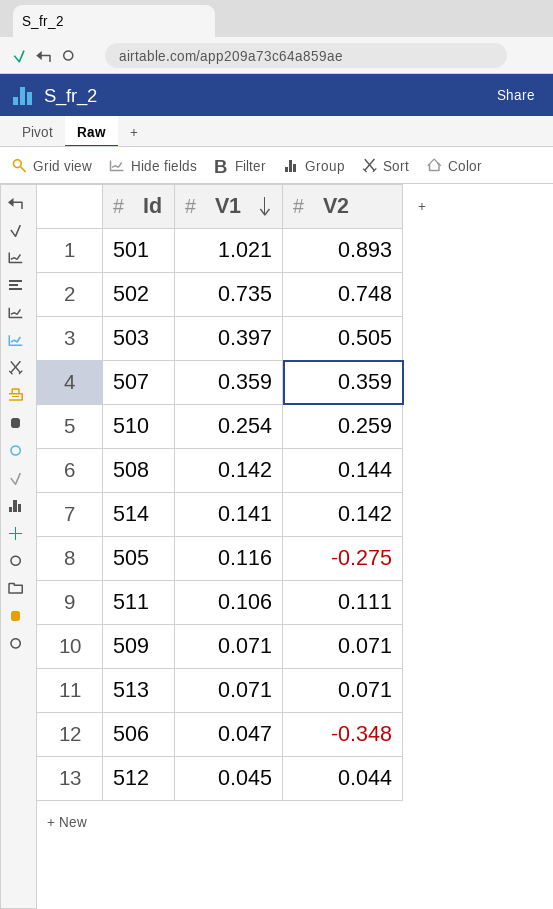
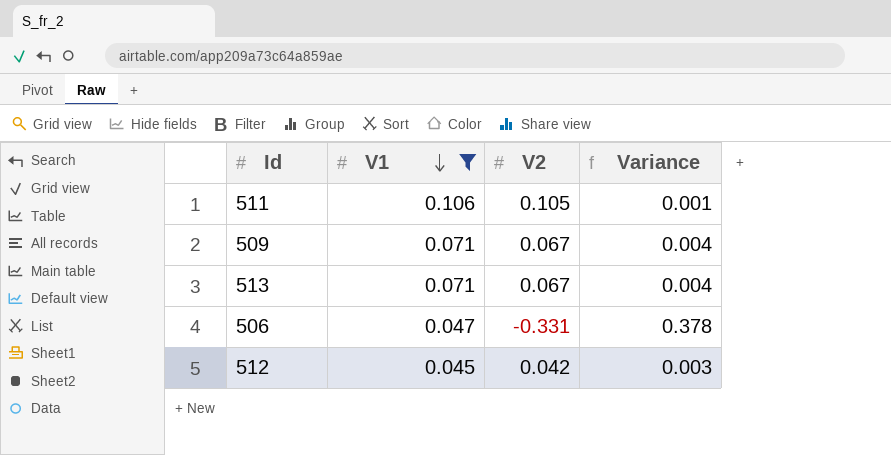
filter: none -> V1 <= 0.106
column Variance | formula: none -> [V1] - [V2]
511 | V2: 0.111 -> 0.105
509 | V2: 0.071 -> 0.067
513 | V2: 0.071 -> 0.067
506 | V2: -0.348 -> -0.331
512 | V2: 0.044 -> 0.042

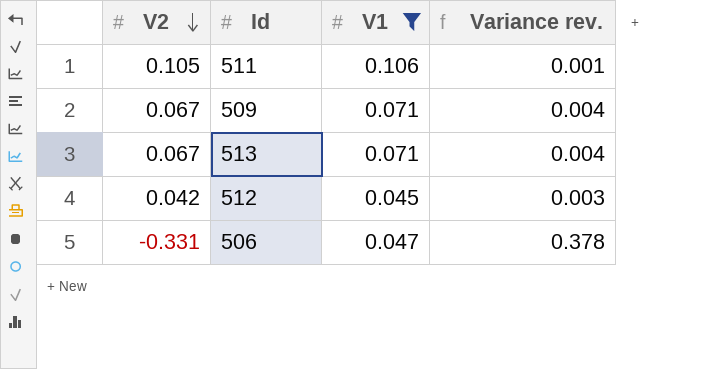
row order: V1 descending -> V2 descending
column V2 | position: 3 -> 1
column name: Variance -> Variance rev.

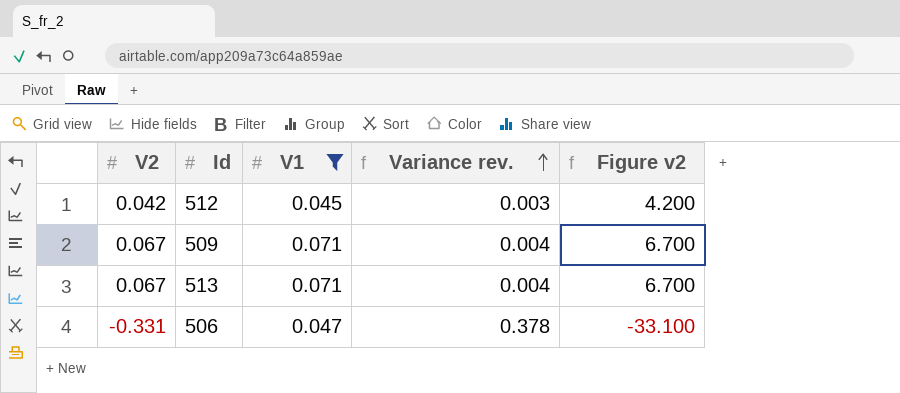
row order: V2 descending -> Variance rev. ascending
column Figure v2 | formula: none -> [V2] * 100
row 511: 0.105 | 0.106 | 0.001 -> none

